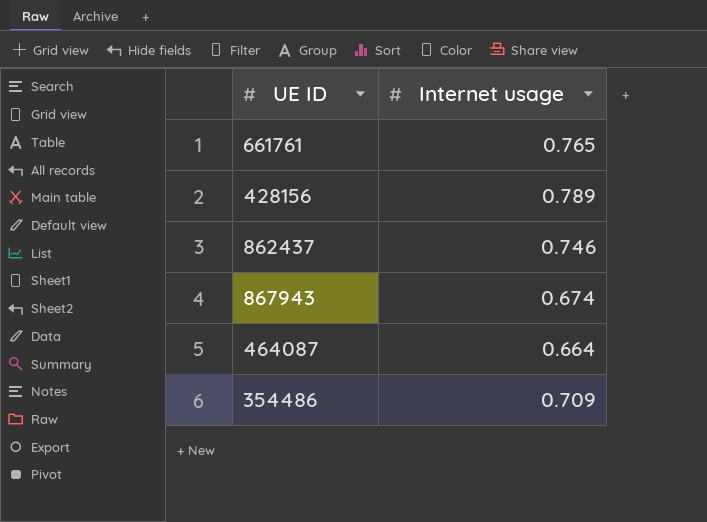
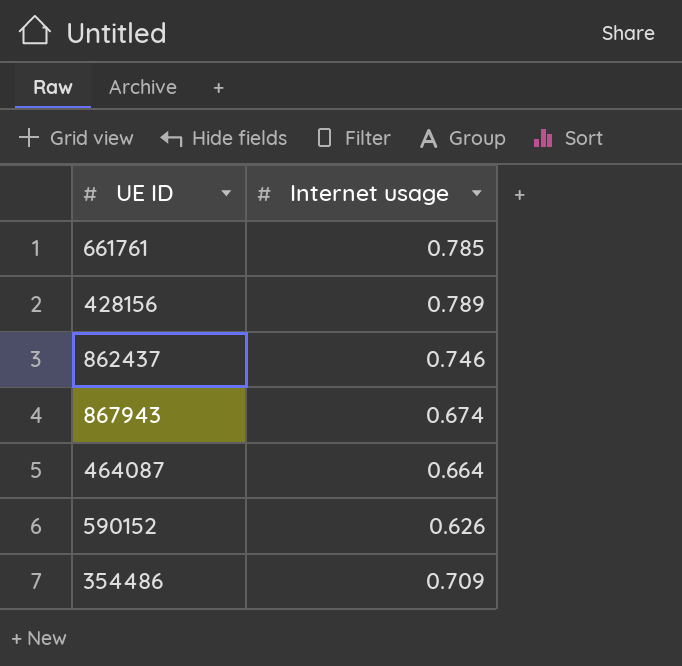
661761 | Internet usage: 0.765 -> 0.785
row 590152: none -> 0.626

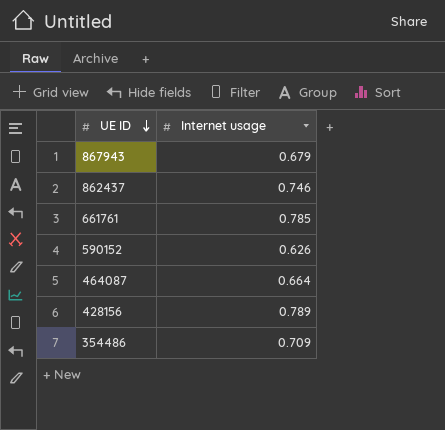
row order: none -> UE ID descending
867943 | Internet usage: 0.674 -> 0.679

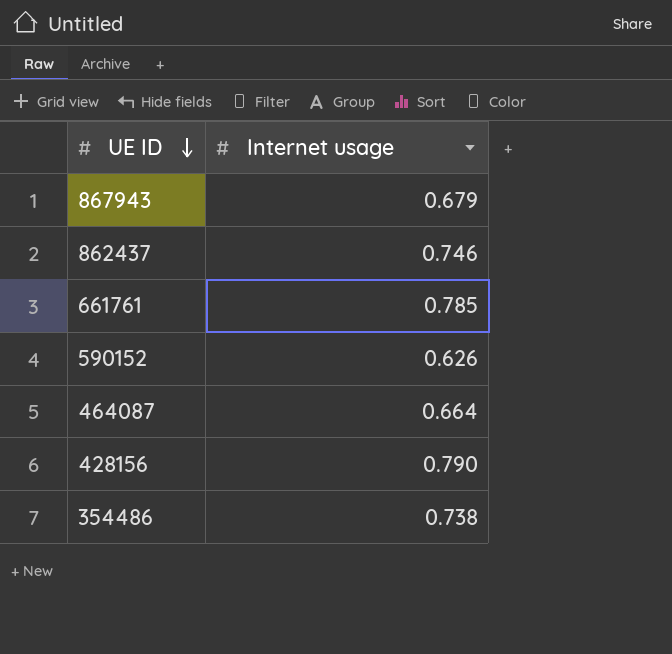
428156 | Internet usage: 0.789 -> 0.790
354486 | Internet usage: 0.709 -> 0.738

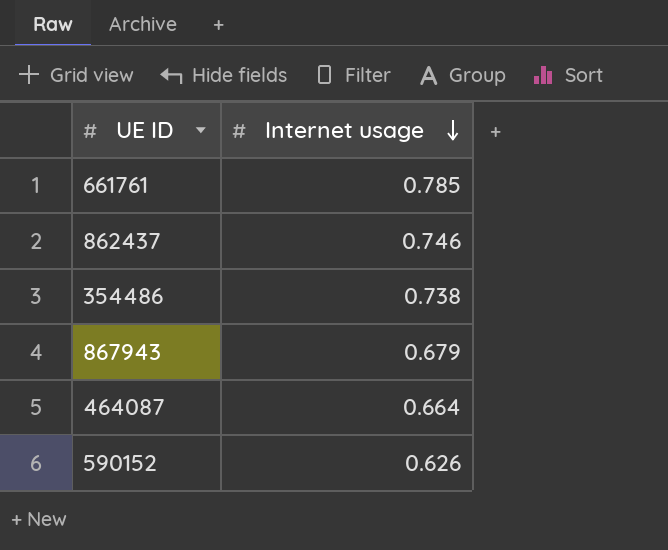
row order: UE ID descending -> Internet usage descending
row 428156: 0.790 -> none

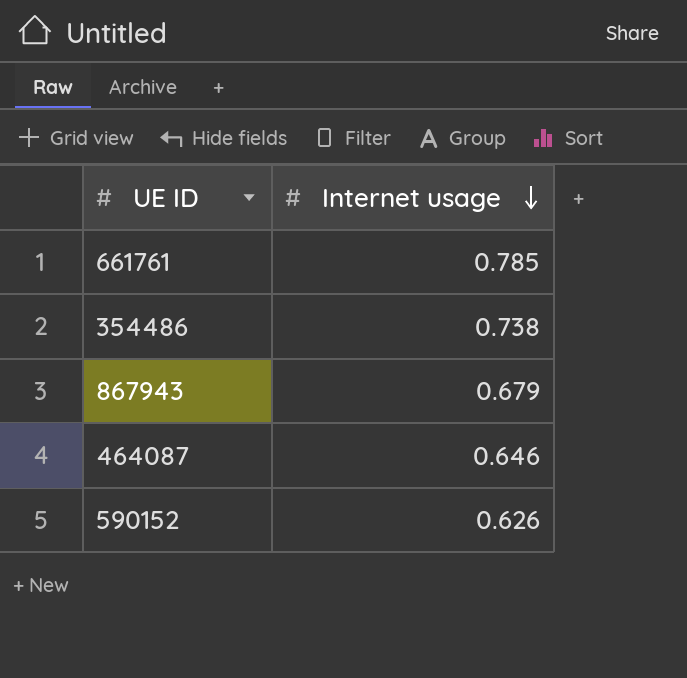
row 862437: 0.746 -> none
464087 | Internet usage: 0.664 -> 0.646

